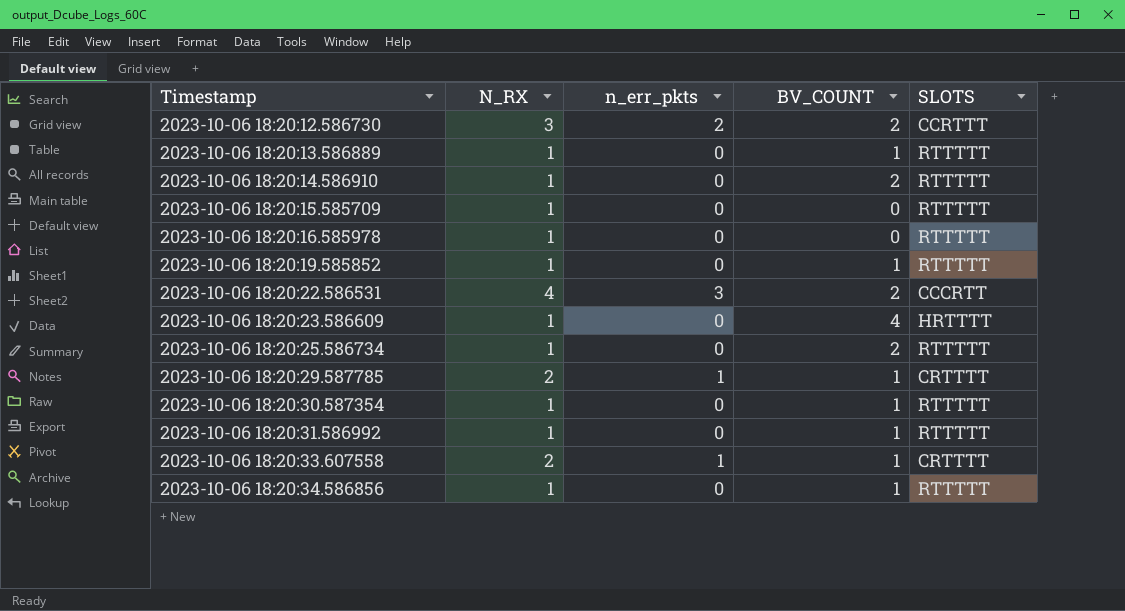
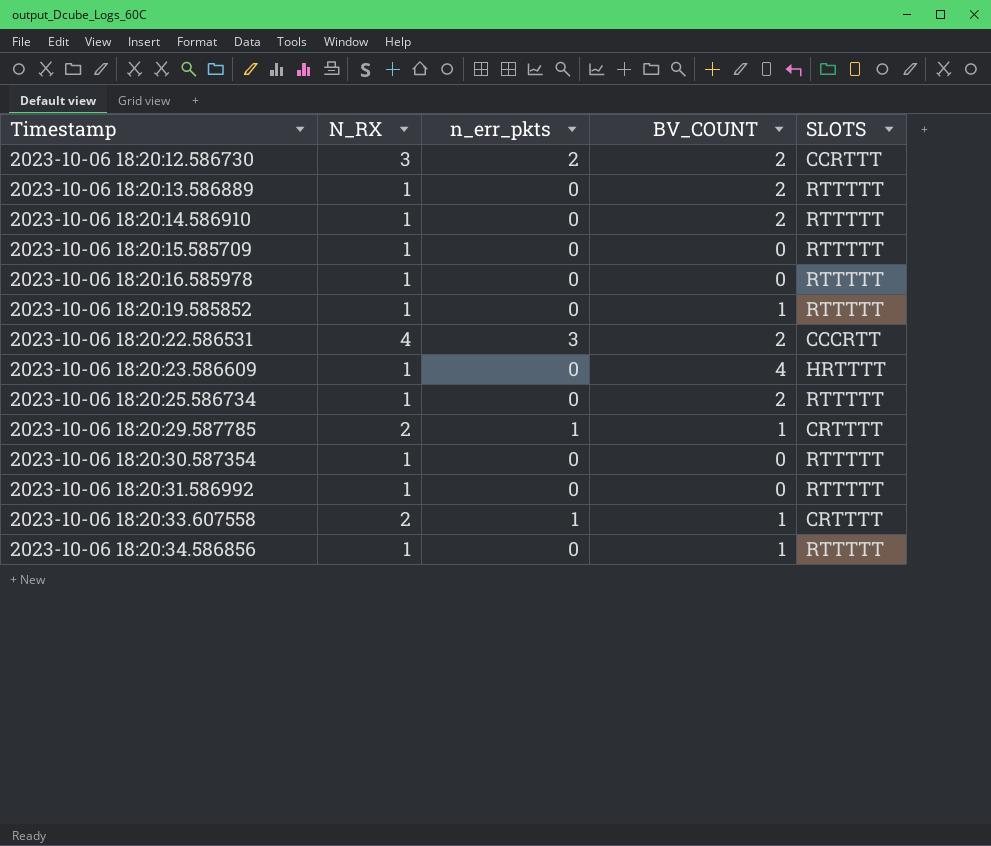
2023-10-06 18:20:13.586889 | BV_COUNT: 1 -> 2
2023-10-06 18:20:30.587354 | BV_COUNT: 1 -> 0
2023-10-06 18:20:31.586992 | BV_COUNT: 1 -> 0

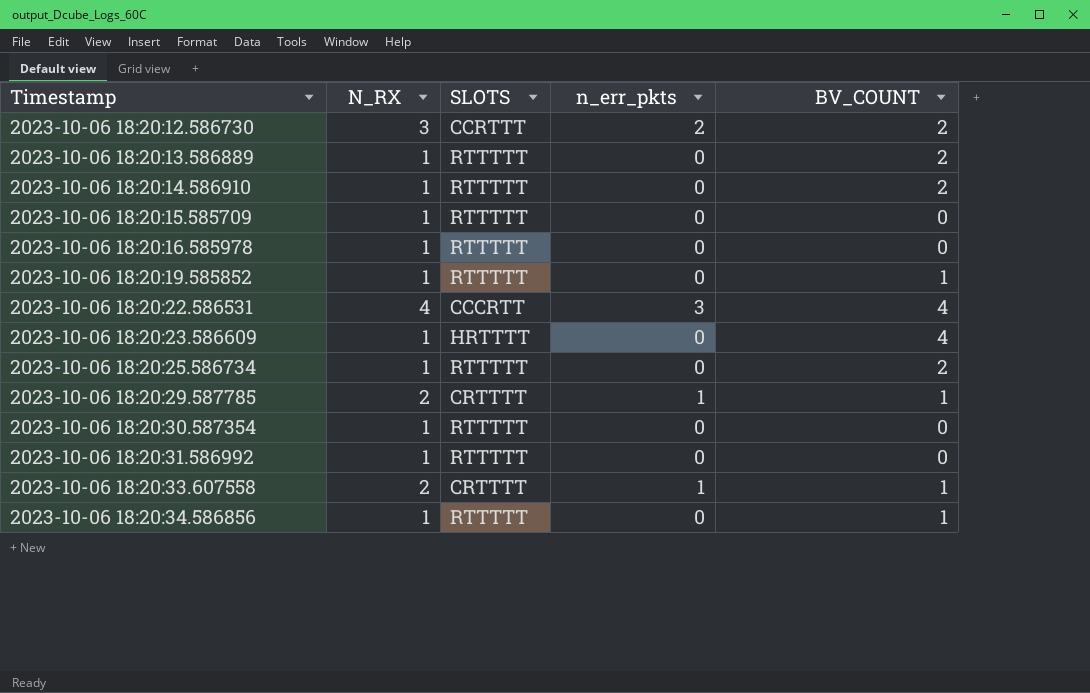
column SLOTS | position: 5 -> 3
2023-10-06 18:20:22.586531 | BV_COUNT: 2 -> 4

